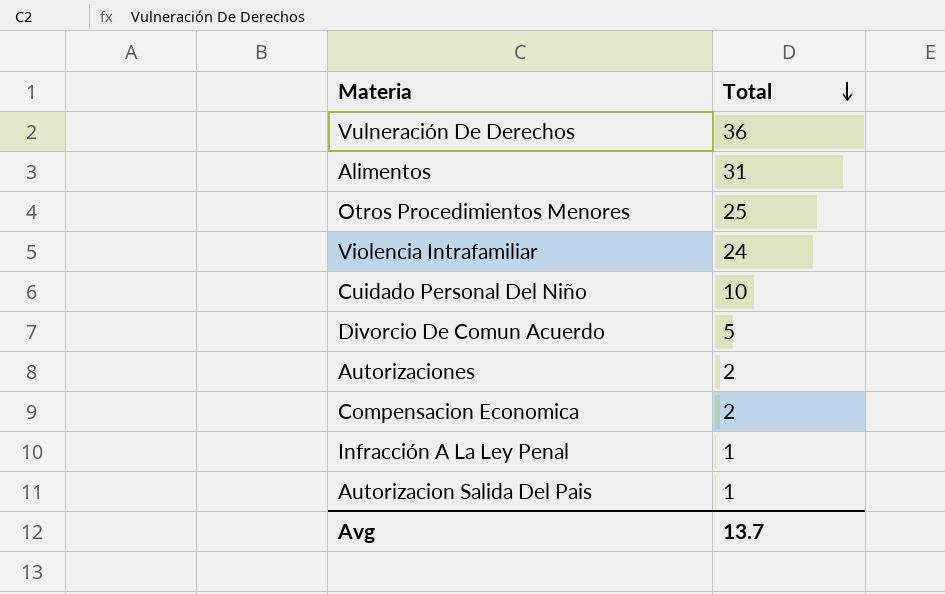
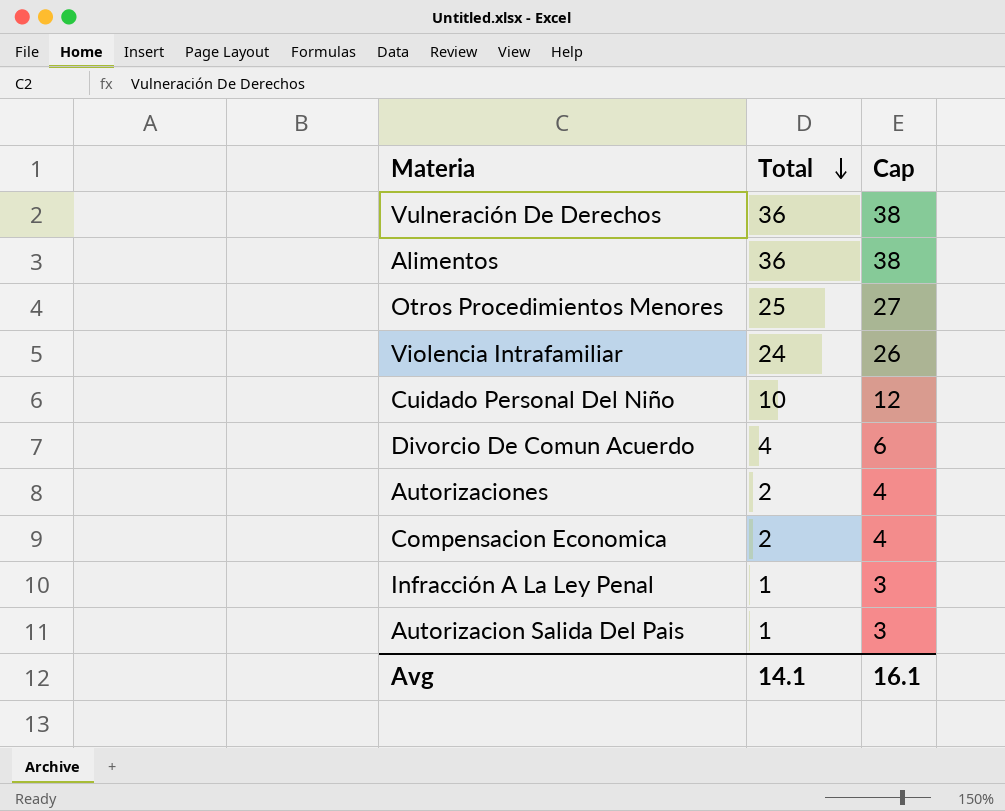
column Cap | formula: none -> [Total] + 2
Alimentos | Total: 31 -> 36
Divorcio De Comun Acuerdo | Total: 5 -> 4
Avg | Total: 13.7 -> 14.1

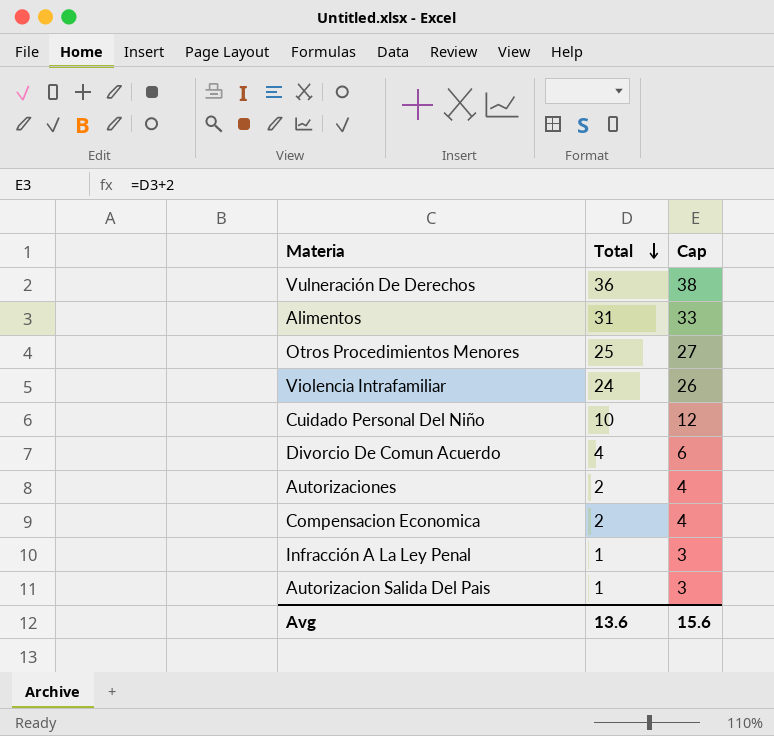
Alimentos | Total: 36 -> 31
Alimentos | Cap: 38 -> 33
Avg | Total: 14.1 -> 13.6
Avg | Cap: 16.1 -> 15.6

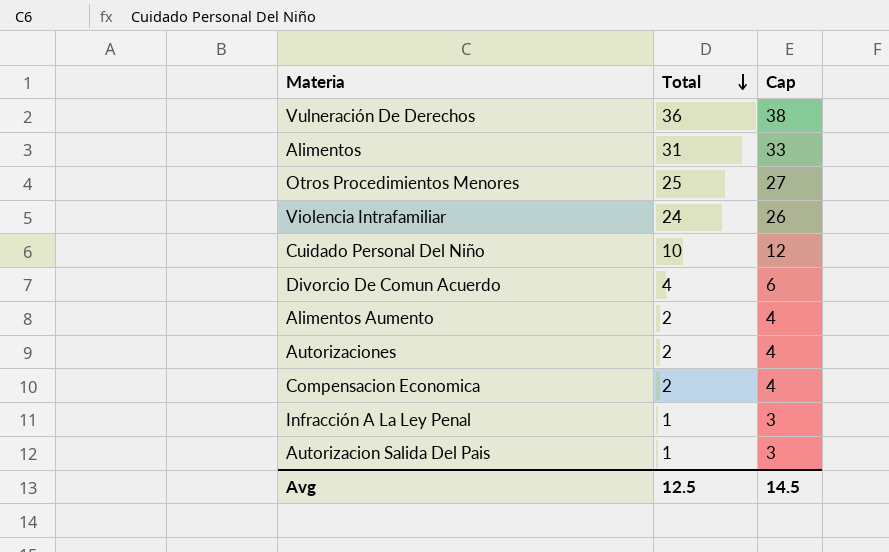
row Alimentos Aumento: none -> 2 | 4
Avg | Total: 13.6 -> 12.5
Avg | Cap: 15.6 -> 14.5

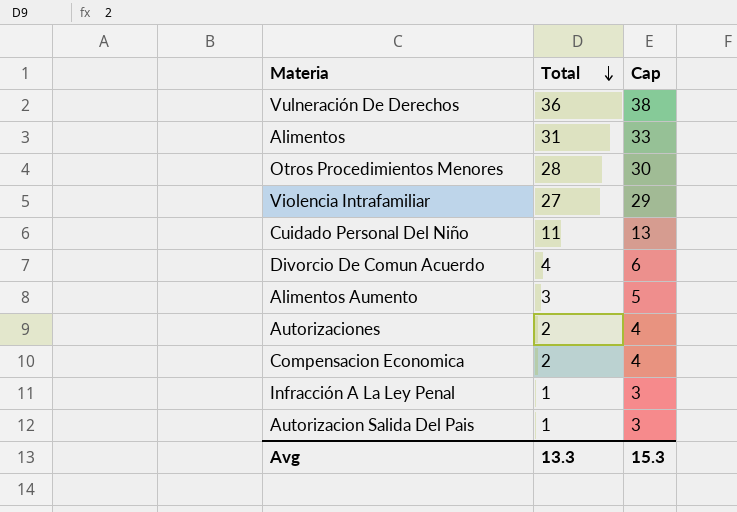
Otros Procedimientos Menores | Total: 25 -> 28
Otros Procedimientos Menores | Cap: 27 -> 30
Violencia Intrafamiliar | Total: 24 -> 27
Violencia Intrafamiliar | Cap: 26 -> 29
Cuidado Personal Del Niño | Total: 10 -> 11
Cuidado Personal Del Niño | Cap: 12 -> 13
Alimentos Aumento | Total: 2 -> 3
Alimentos Aumento | Cap: 4 -> 5
Avg | Total: 12.5 -> 13.3
Avg | Cap: 14.5 -> 15.3

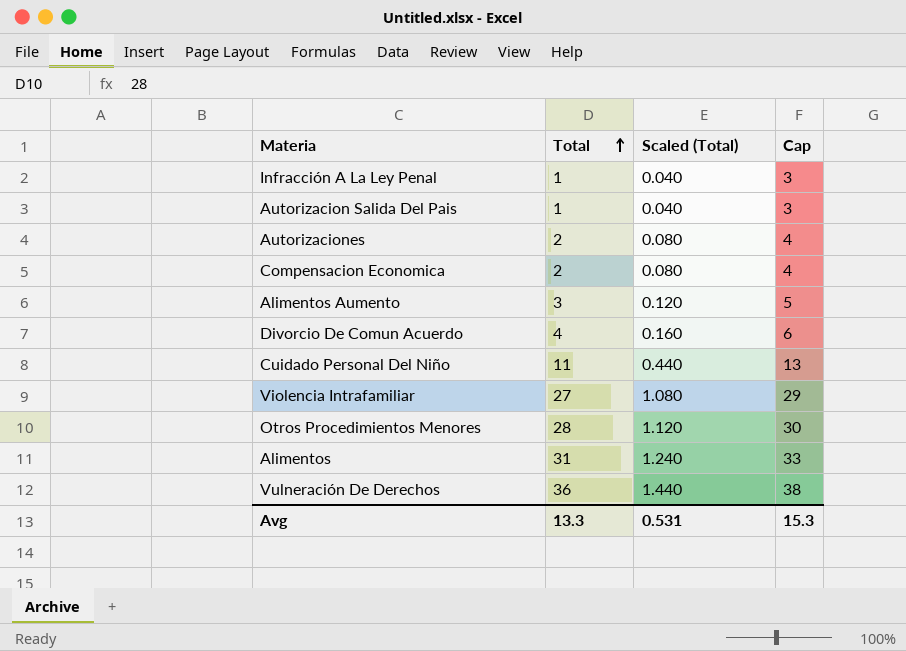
row order: Total descending -> Total ascending
column Scaled (Total) | formula: none -> [Total] * 0.04

